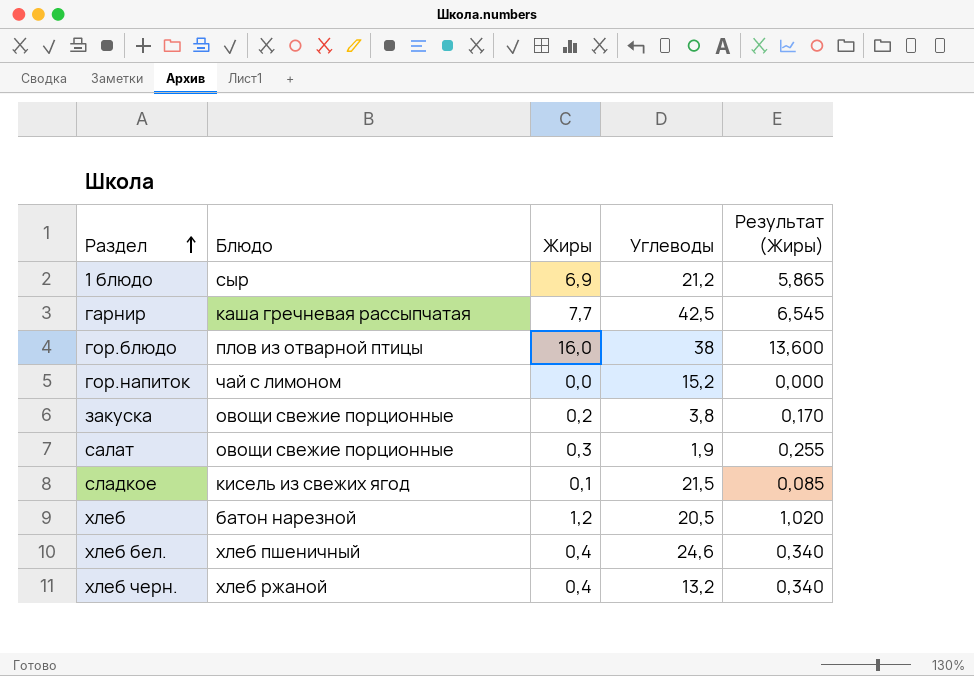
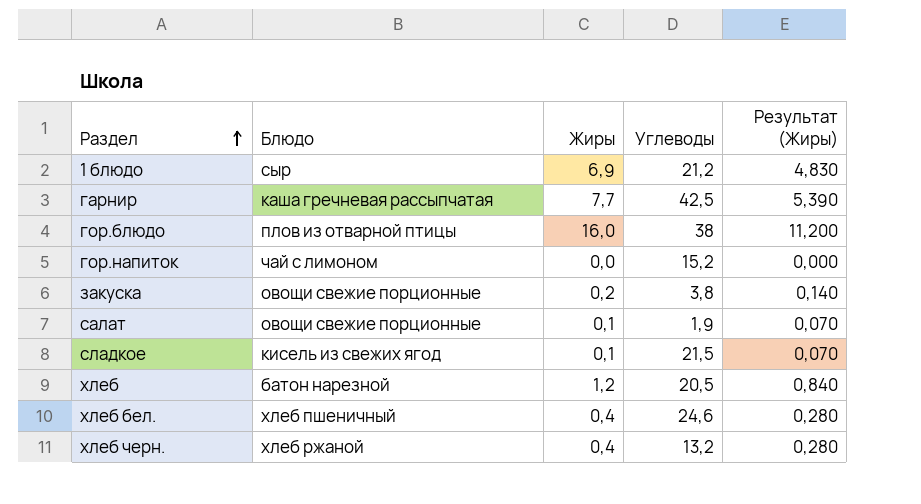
column Результат (Жиры) | formula: [Жиры] * 0,85 -> [Жиры] * 0,7
салат | Жиры: 0,3 -> 0,1

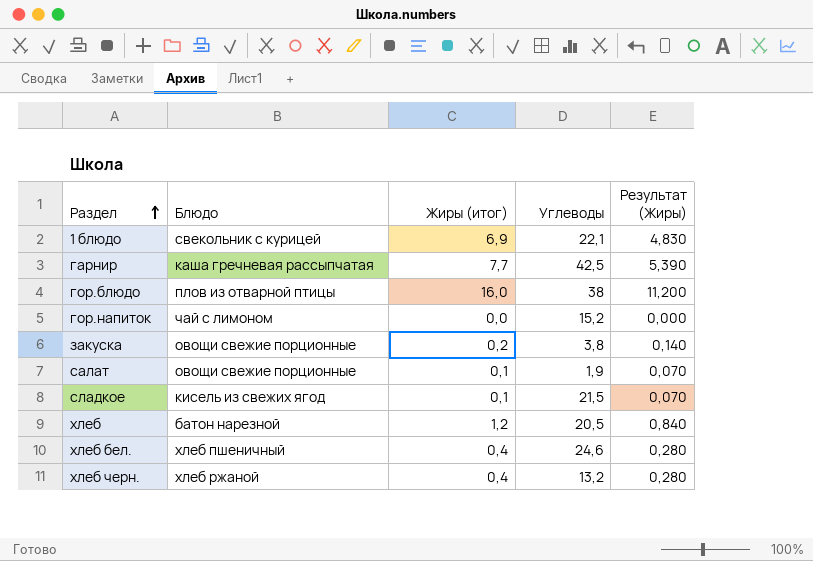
column name: Жиры -> Жиры (итог)
1 блюдо | Блюдо: сыр -> свекольник с курицей
1 блюдо | Углеводы: 21,2 -> 22,1

